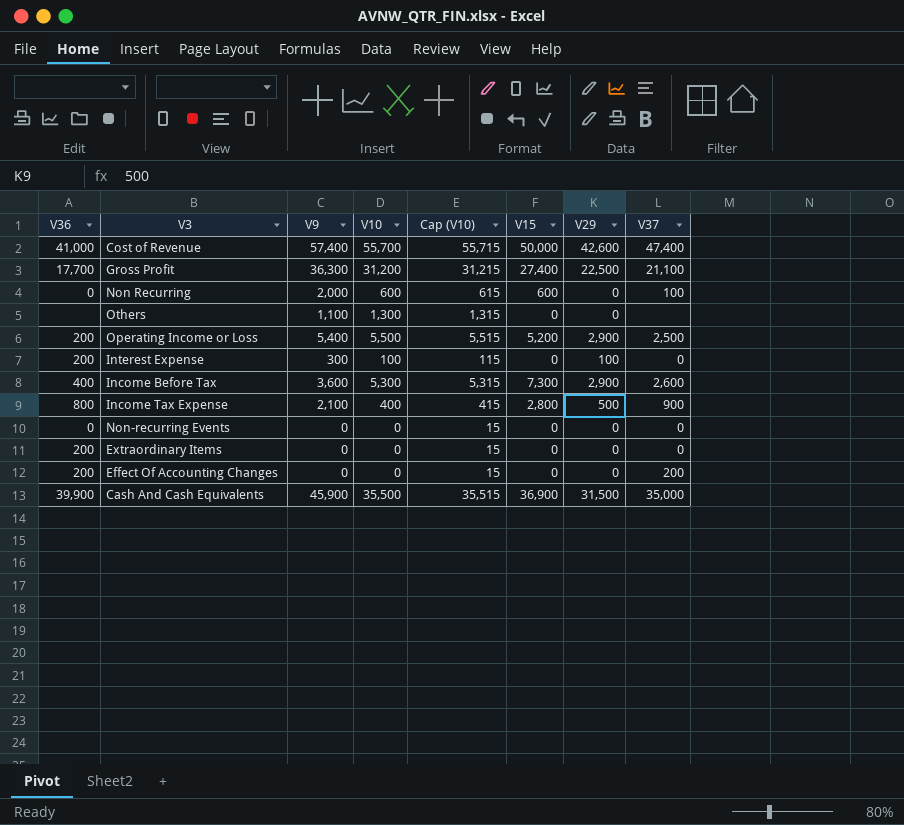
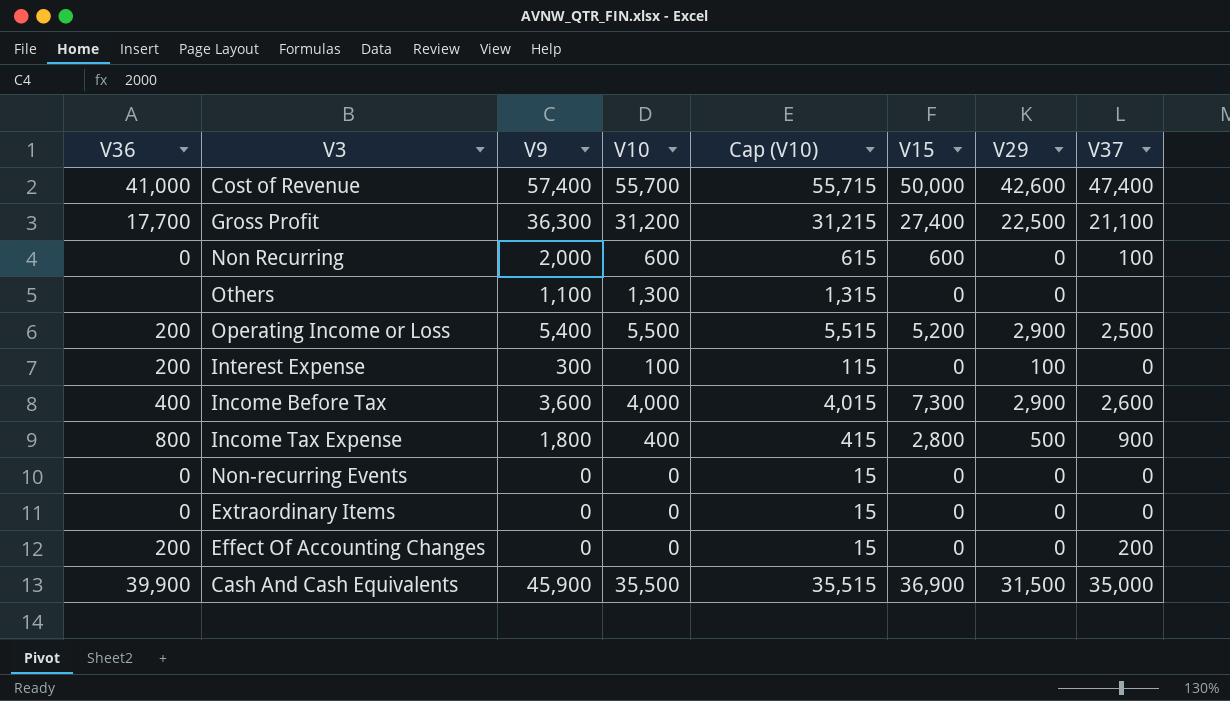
Income Before Tax | V10: 5,300 -> 4,000
Income Before Tax | Cap (V10): 5,315 -> 4,015
Income Tax Expense | V9: 2,100 -> 1,800
Extraordinary Items | V36: 200 -> 0

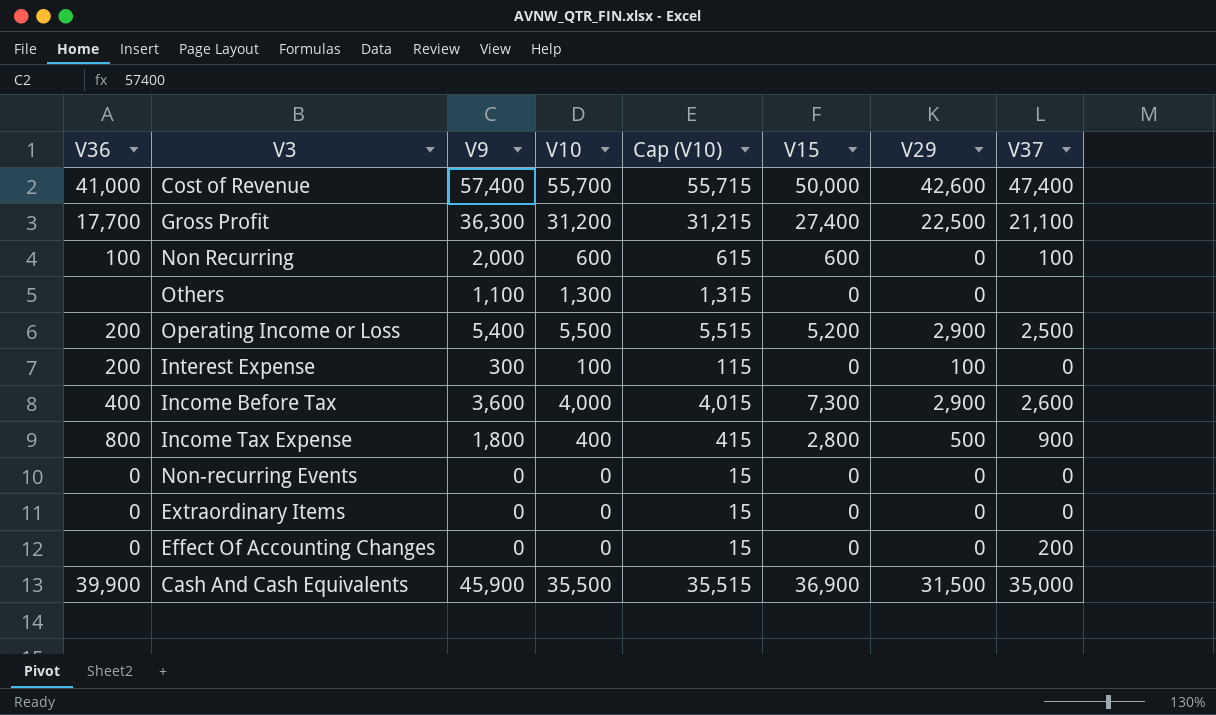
Non Recurring | V36: 0 -> 100
Effect Of Accounting Changes | V36: 200 -> 0

